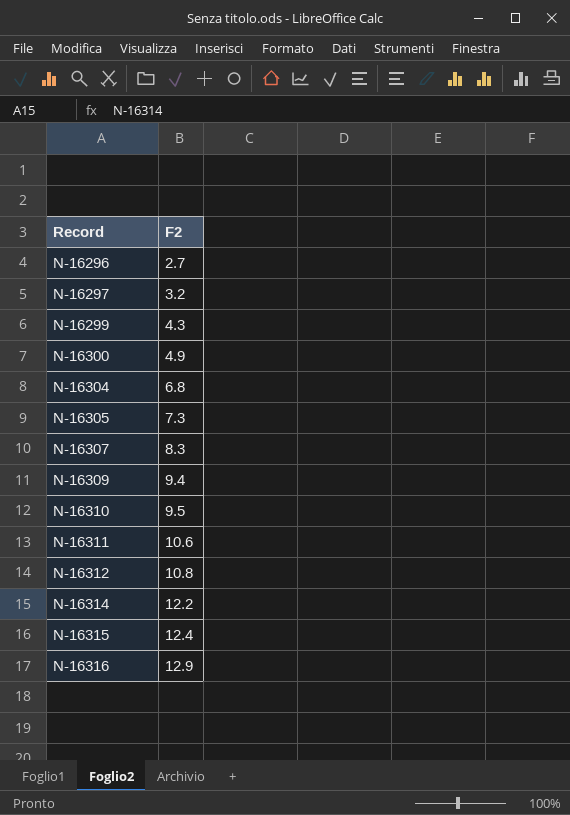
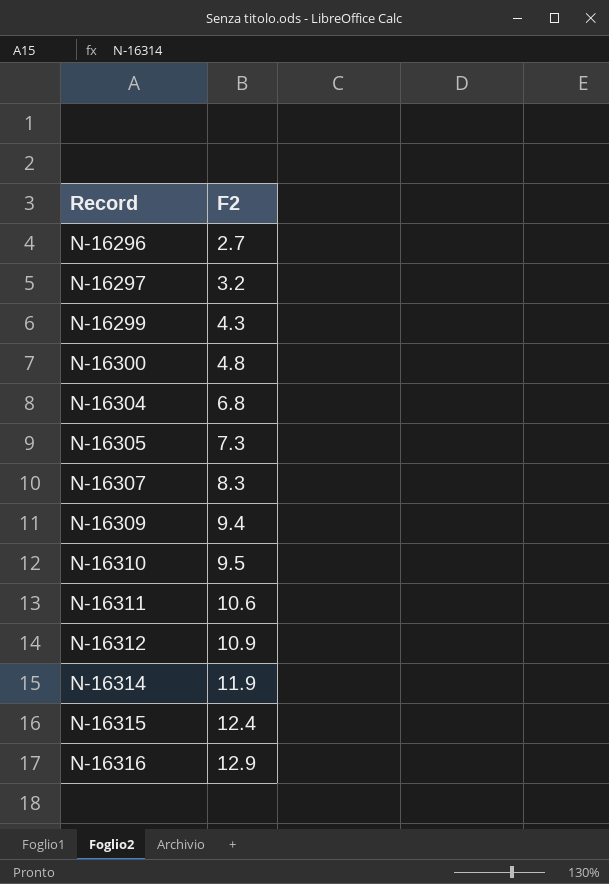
N-16300 | F2: 4.9 -> 4.8
N-16312 | F2: 10.8 -> 10.9
N-16314 | F2: 12.2 -> 11.9

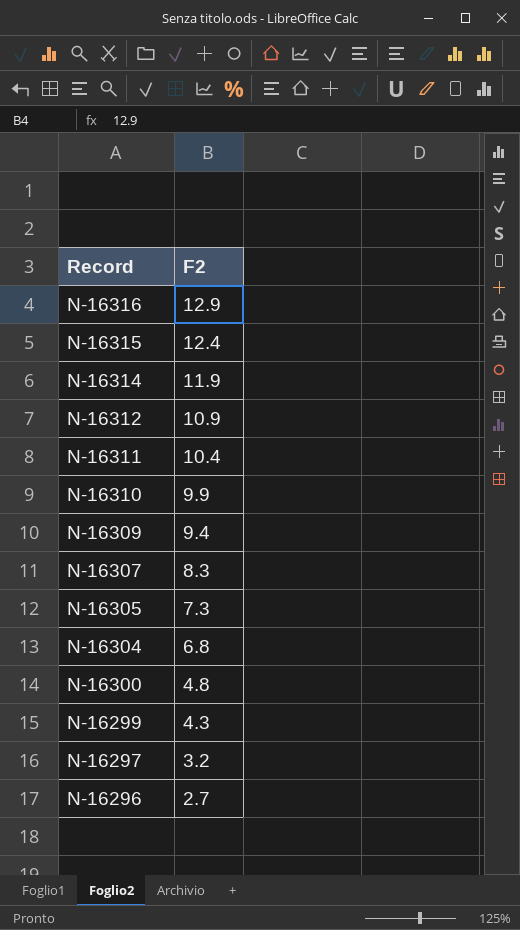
row order: Record ascending -> Record descending
N-16311 | F2: 10.6 -> 10.4
N-16310 | F2: 9.5 -> 9.9

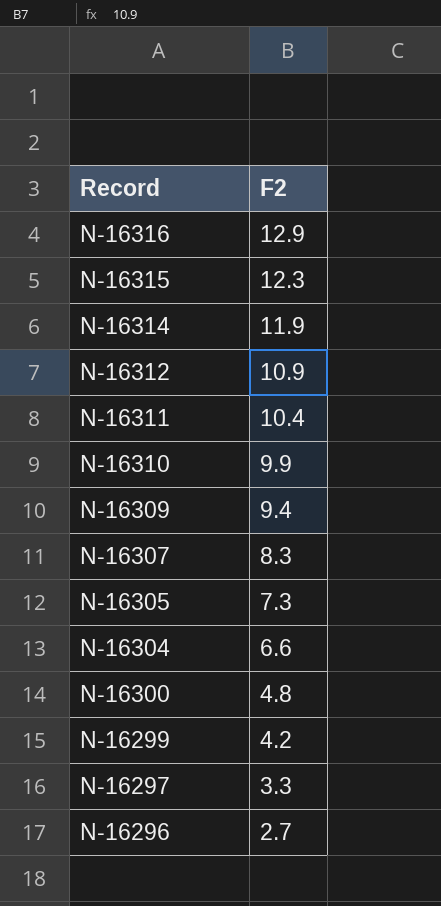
N-16315 | F2: 12.4 -> 12.3
N-16304 | F2: 6.8 -> 6.6
N-16299 | F2: 4.3 -> 4.2
N-16297 | F2: 3.2 -> 3.3

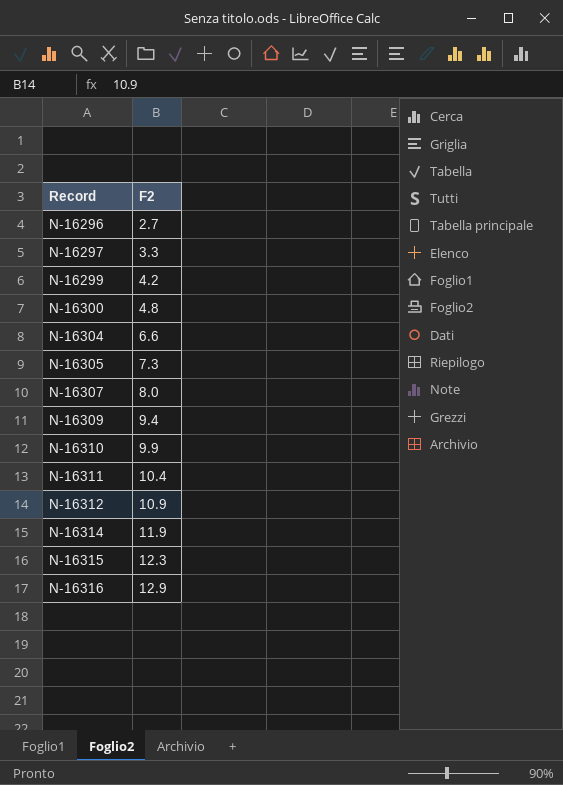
row order: Record descending -> Record ascending
N-16307 | F2: 8.3 -> 8.0

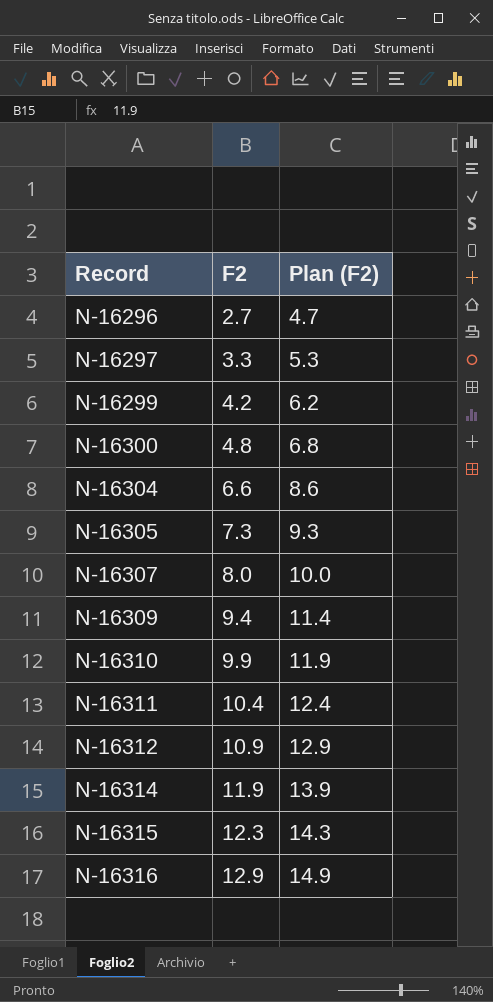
column Plan (F2) | formula: none -> [F2] + 2

